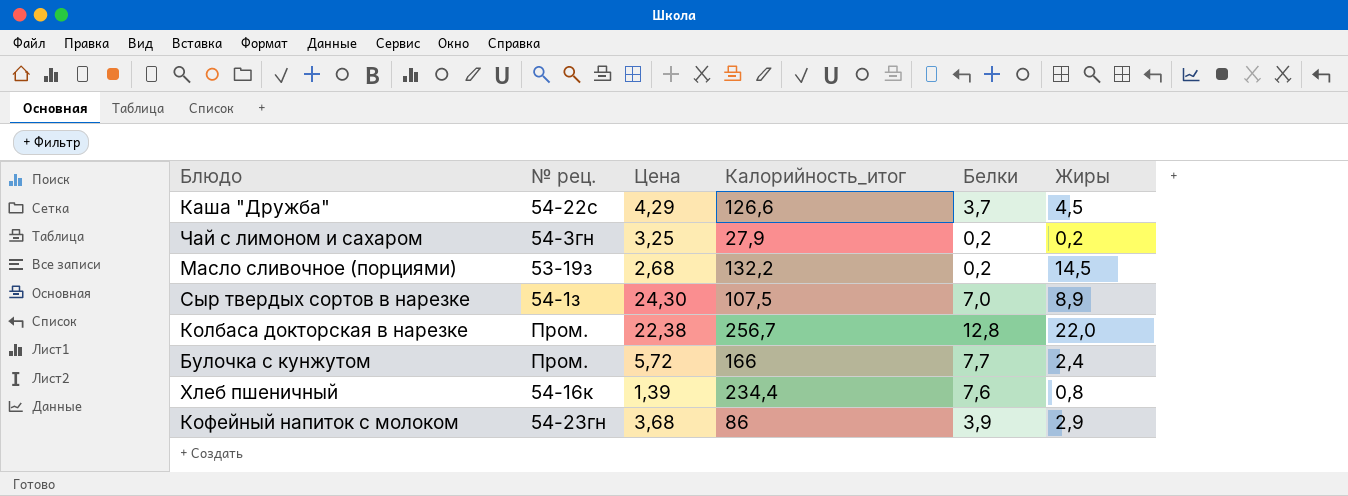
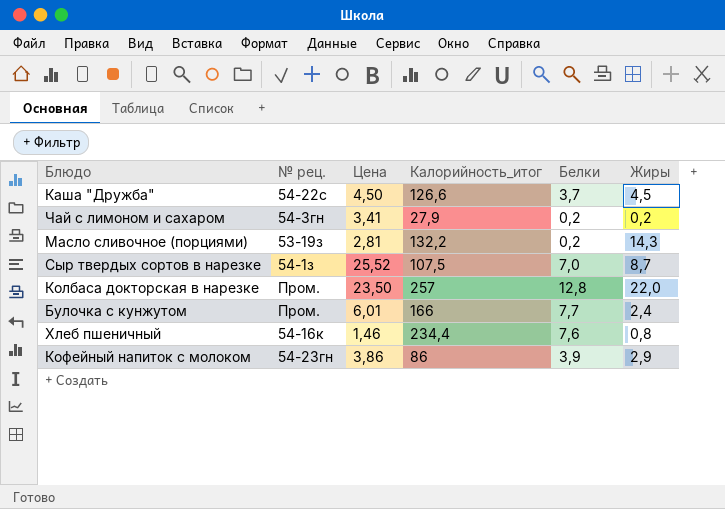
Каша "Дружба" | Цена: 4,29 -> 4,50
Чай с лимоном и сахаром | Цена: 3,25 -> 3,41
Масло сливочное (порциями) | Цена: 2,68 -> 2,81
Масло сливочное (порциями) | Жиры: 14,5 -> 14,3
Сыр твердых сортов в нарезке | Цена: 24,30 -> 25,52
Сыр твердых сортов в нарезке | Жиры: 8,9 -> 8,7
Колбаса докторская в нарезке | Цена: 22,38 -> 23,50
Колбаса докторская в нарезке | Калорийность_итог: 256,7 -> 257
Булочка с кунжутом | Цена: 5,72 -> 6,01
Хлеб пшеничный | Цена: 1,39 -> 1,46
Кофейный напиток с молоком | Цена: 3,68 -> 3,86

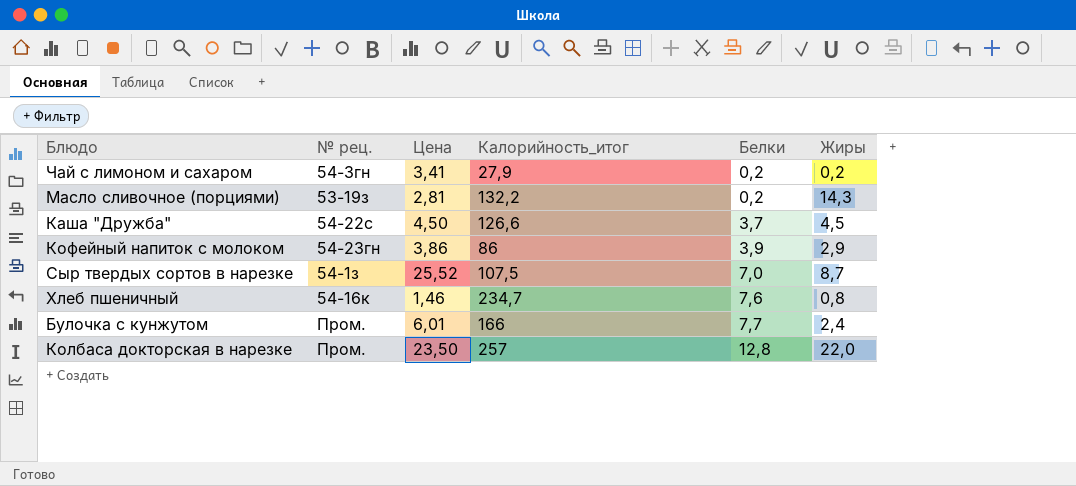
row order: none -> Белки ascending
Хлеб пшеничный | Калорийность_итог: 234,4 -> 234,7

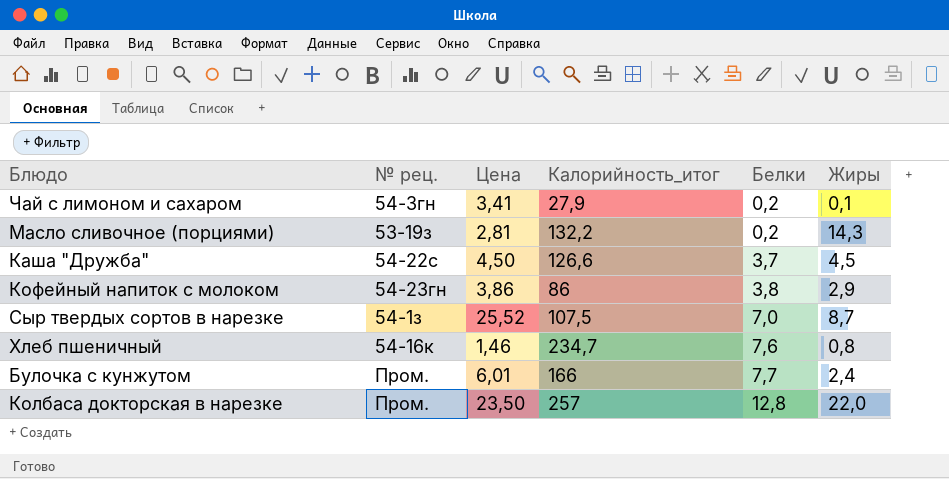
Чай с лимоном и сахаром | Жиры: 0,2 -> 0,1
Кофейный напиток с молоком | Белки: 3,9 -> 3,8

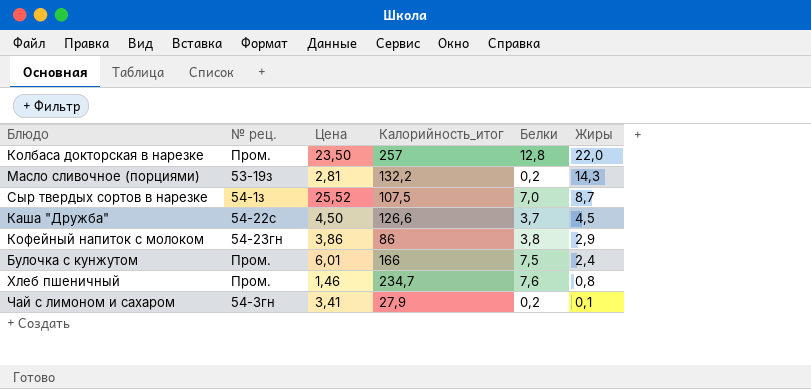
row order: Белки ascending -> Жиры descending
Булочка с кунжутом | Белки: 7,7 -> 7,5
Хлеб пшеничный | № рец.: 54-16к -> Пром.

